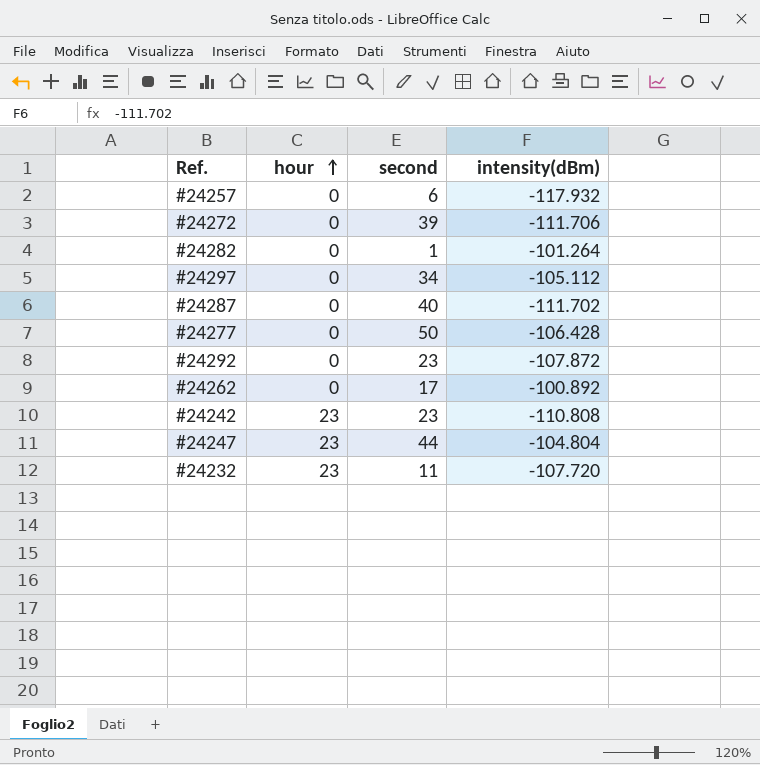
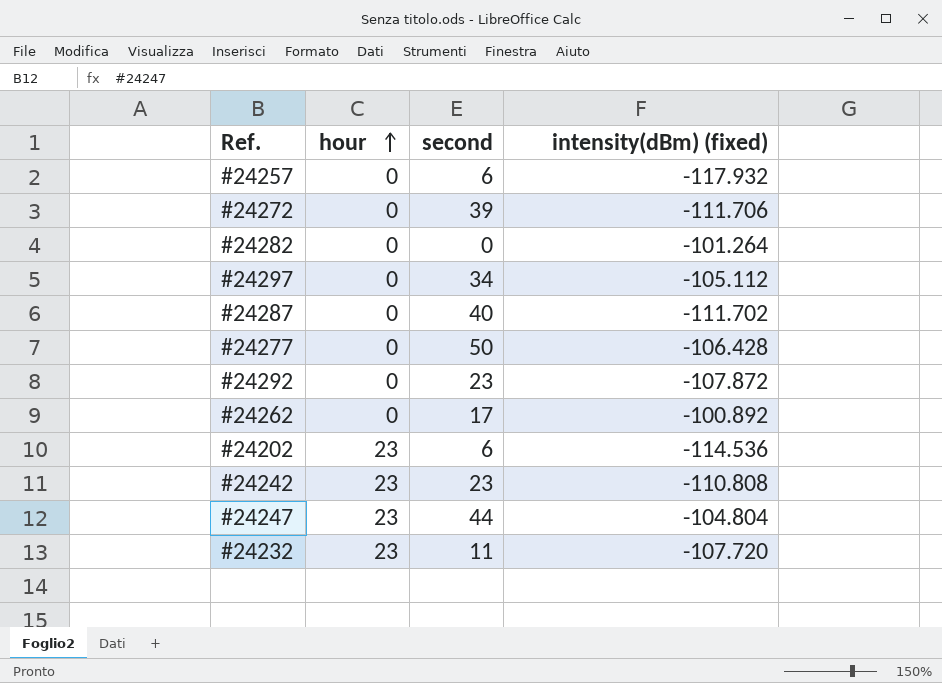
column name: intensity(dBm) -> intensity(dBm) (fixed)
#24282 | second: 1 -> 0
row #24202: none -> 23 | 6 | -114.536

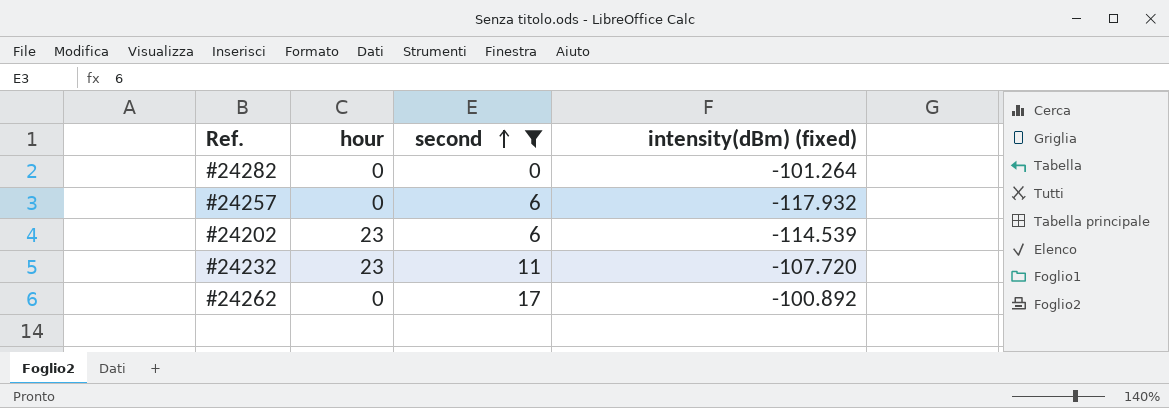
filter: none -> second <= 17
row order: hour ascending -> second ascending
#24202 | intensity(dBm) (fixed): -114.536 -> -114.539

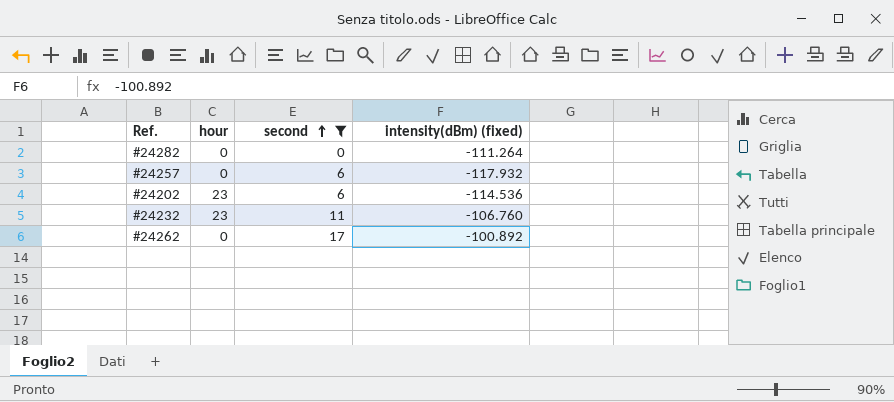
#24282 | intensity(dBm) (fixed): -101.264 -> -111.264
#24202 | intensity(dBm) (fixed): -114.539 -> -114.536
#24232 | intensity(dBm) (fixed): -107.720 -> -106.760

